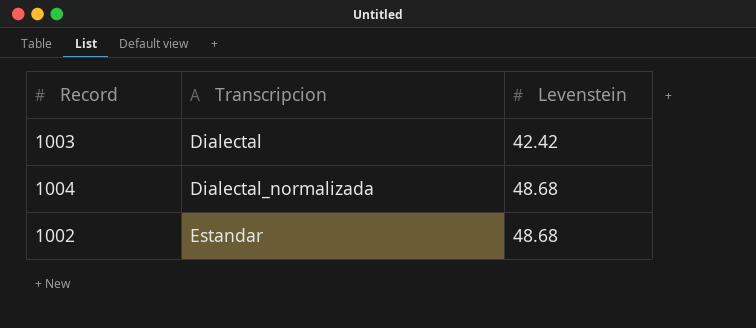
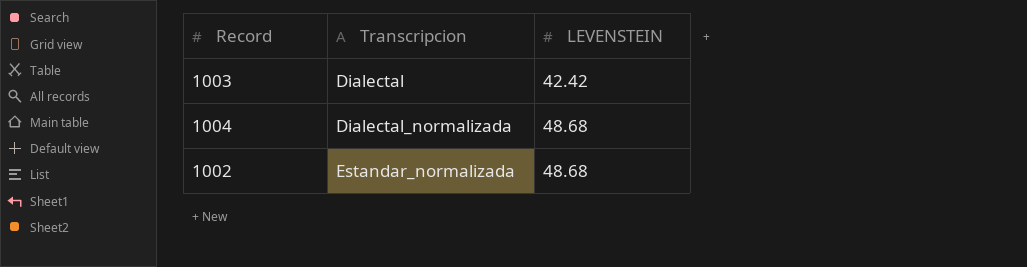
column name: Levenstein -> LEVENSTEIN
1002 | Transcripcion: Estandar -> Estandar_normalizada

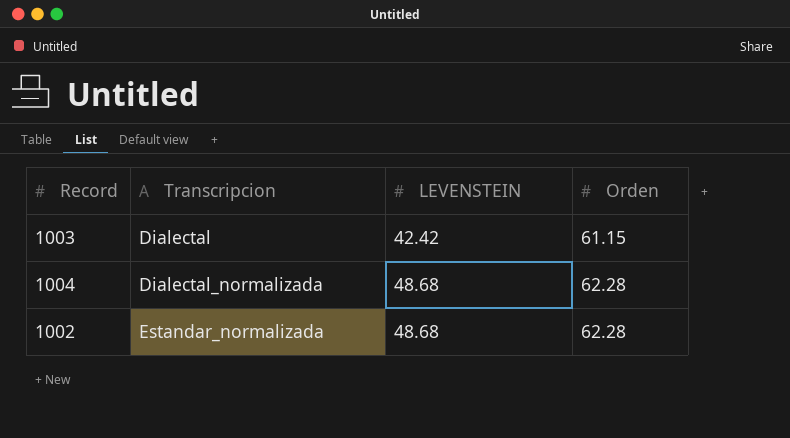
column Orden | position: none -> 4

